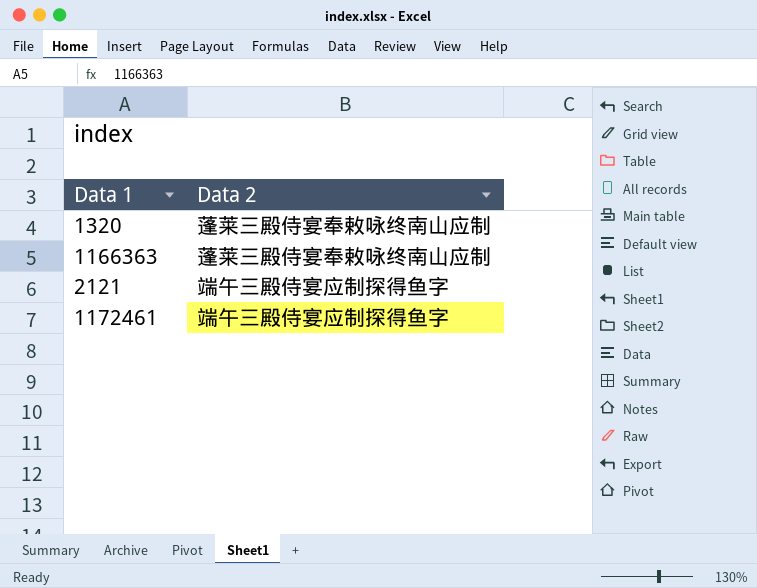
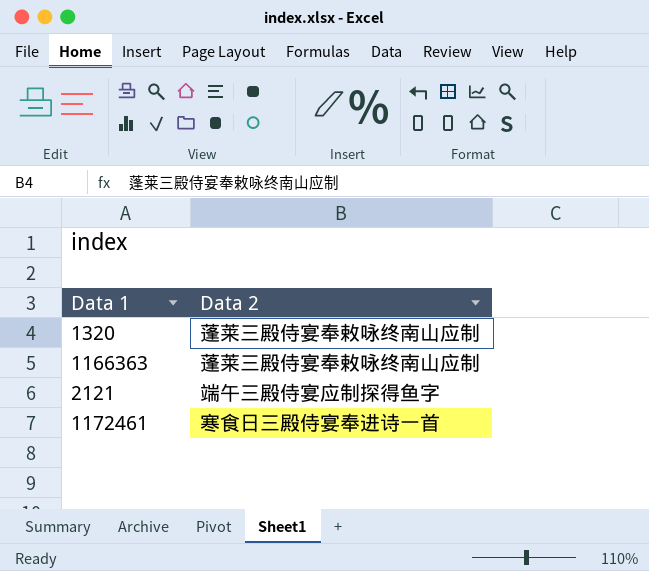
1172461 | Data 2: 端午三殿侍宴应制探得鱼字 -> 寒食日三殿侍宴奉进诗一首

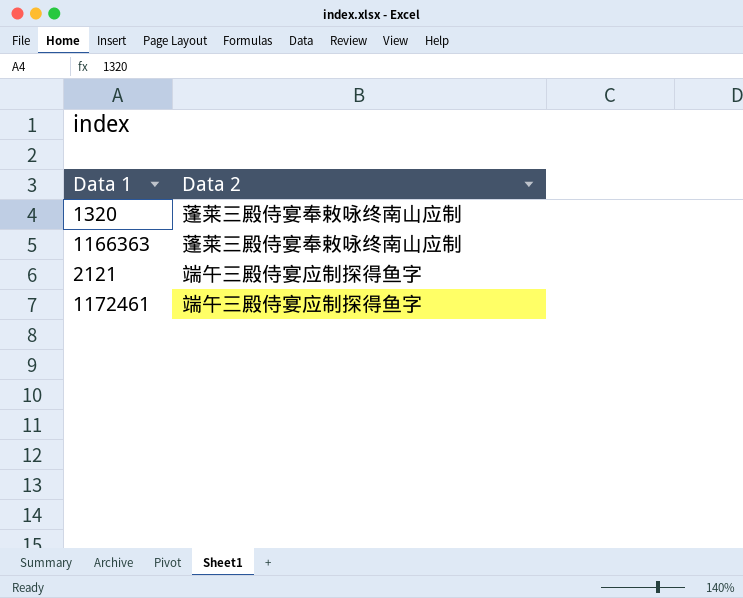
1172461 | Data 2: 寒食日三殿侍宴奉进诗一首 -> 端午三殿侍宴应制探得鱼字

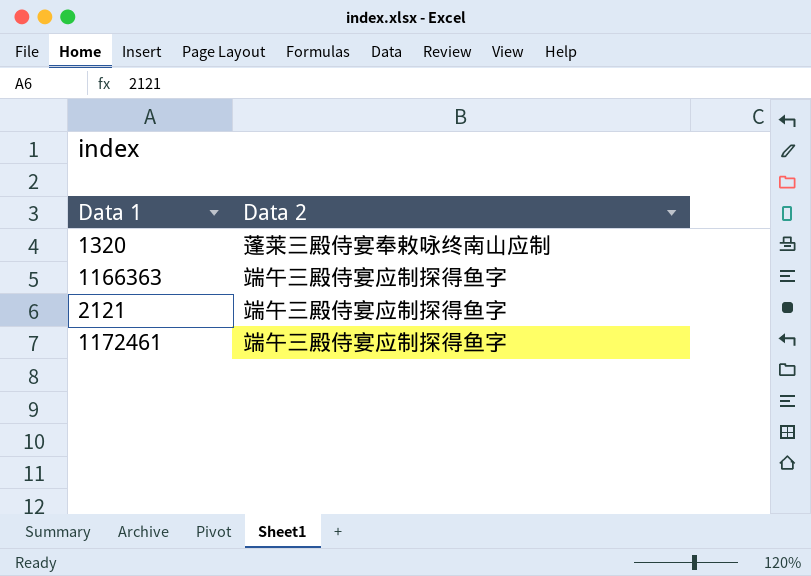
1166363 | Data 2: 蓬莱三殿侍宴奉敕咏终南山应制 -> 端午三殿侍宴应制探得鱼字

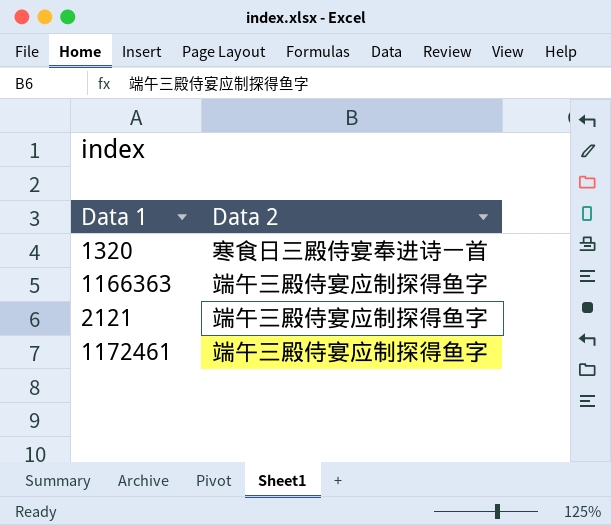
1320 | Data 2: 蓬莱三殿侍宴奉敕咏终南山应制 -> 寒食日三殿侍宴奉进诗一首

